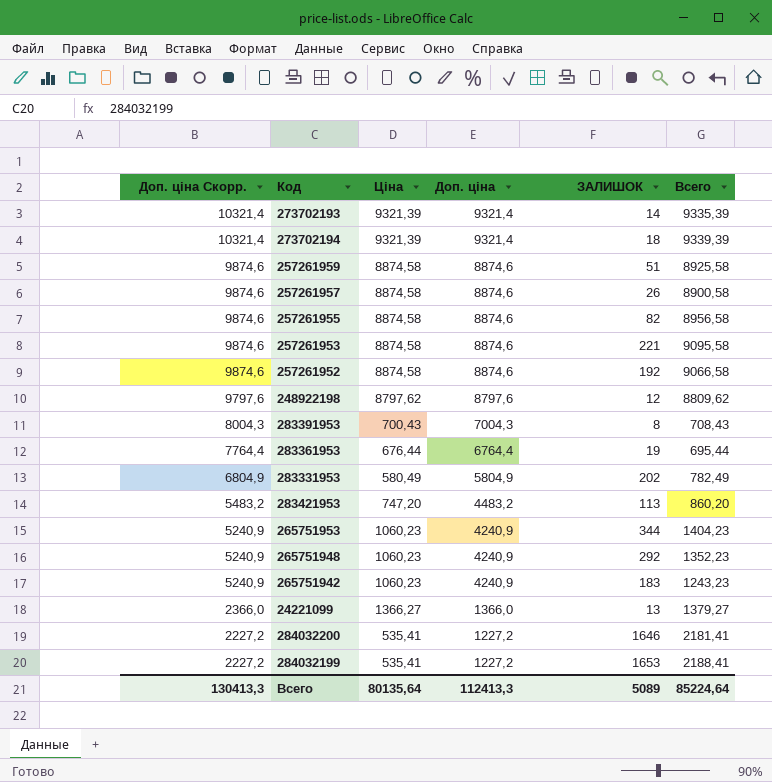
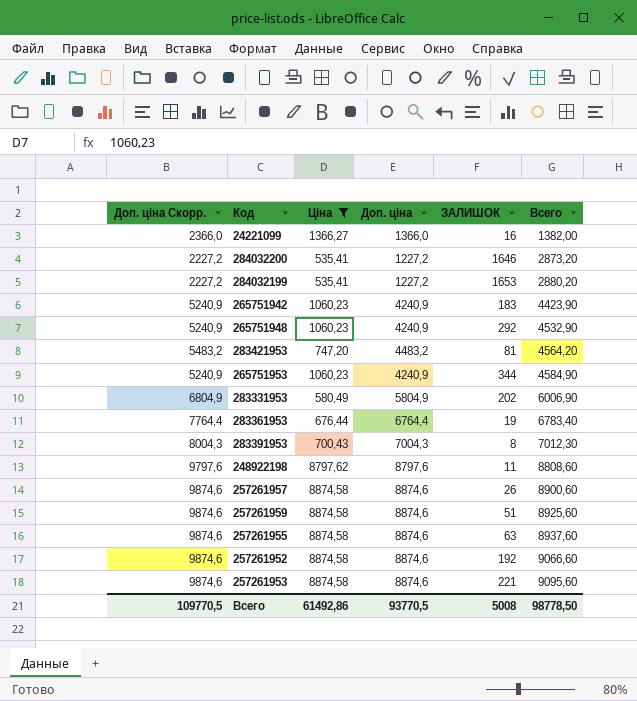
filter: none -> Ціна != 9321,39
row order: Доп. ціна Скорр. descending -> Всего ascending
column Всего | formula: [Ціна] + [ЗАЛИШОК] -> [Доп. ціна] + [ЗАЛИШОК]
24221099 | ЗАЛИШОК: 13 -> 16
283421953 | ЗАЛИШОК: 113 -> 81
248922198 | ЗАЛИШОК: 12 -> 11
257261955 | ЗАЛИШОК: 82 -> 63
Всего | Доп. ціна Скорр.: 130413,3 -> 109770,5
Всего | Ціна: 80135,64 -> 61492,86
Всего | Доп. ціна: 112413,3 -> 93770,5
Всего | ЗАЛИШОК: 5089 -> 5008
Всего | Всего: 85224,64 -> 98778,50

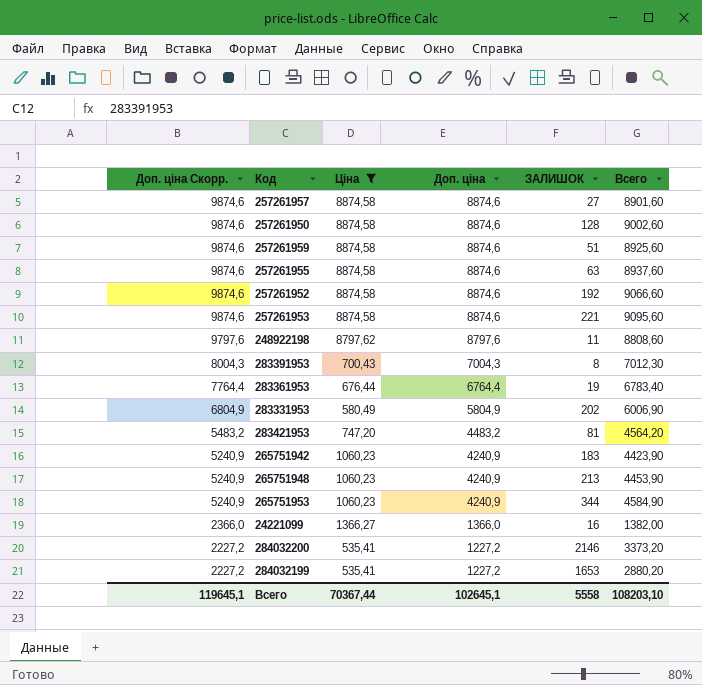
row order: Всего ascending -> Доп. ціна Скорр. descending
257261957 | ЗАЛИШОК: 26 -> 27
257261957 | Всего: 8900,60 -> 8901,60
row 257261950: none -> 9874,6 | 8874,58 | 8874,6 | 128 | 9002,60
265751948 | ЗАЛИШОК: 292 -> 213
265751948 | Всего: 4532,90 -> 4453,90
284032200 | ЗАЛИШОК: 1646 -> 2146
284032200 | Всего: 2873,20 -> 3373,20
Всего | Доп. ціна Скорр.: 109770,5 -> 119645,1
Всего | Ціна: 61492,86 -> 70367,44
Всего | Доп. ціна: 93770,5 -> 102645,1
Всего | ЗАЛИШОК: 5008 -> 5558
Всего | Всего: 98778,50 -> 108203,10

